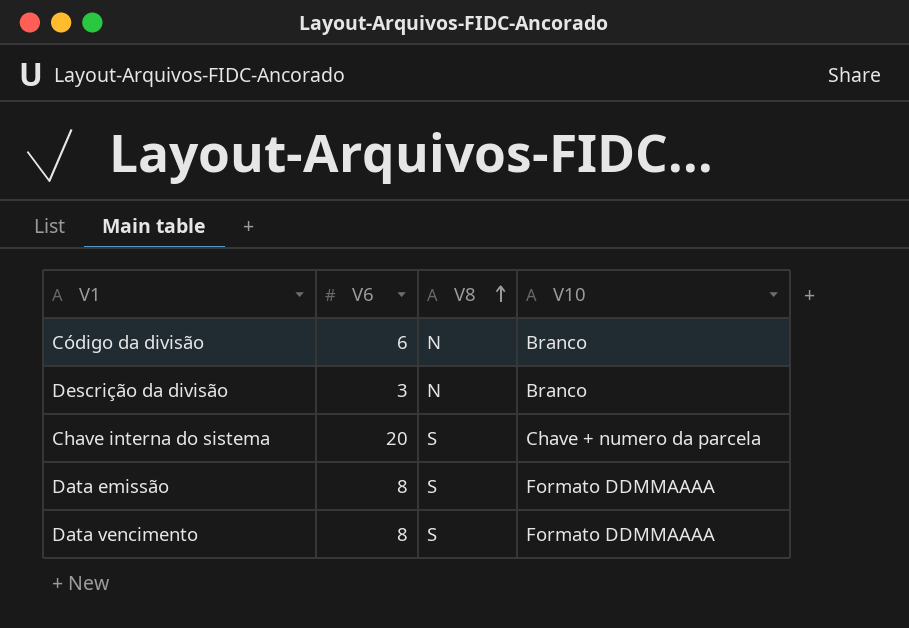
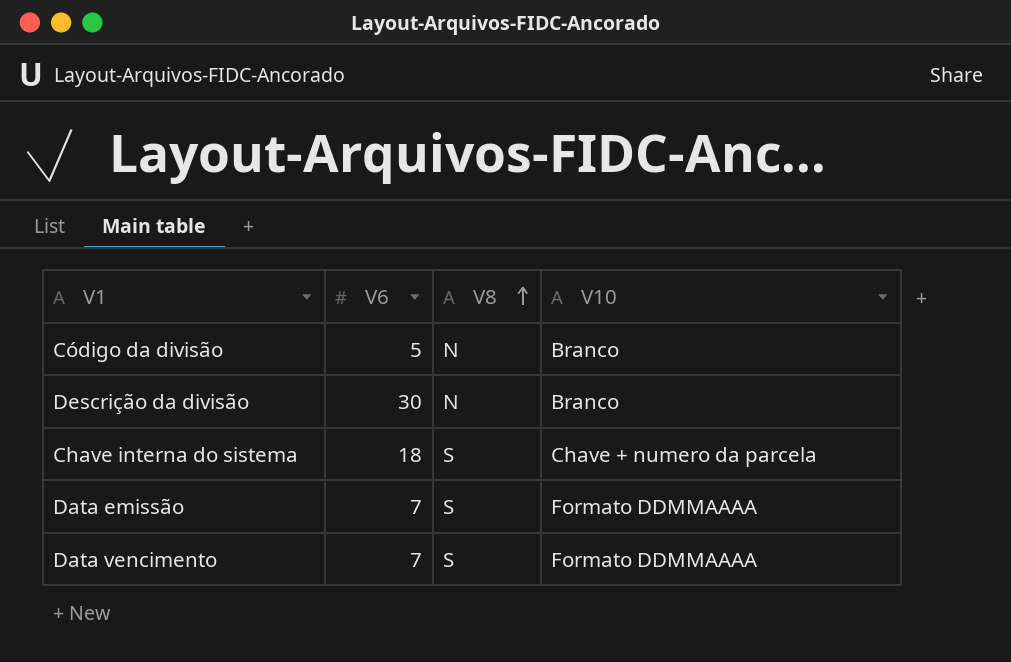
Código da divisão | V6: 6 -> 5
Descrição da divisão | V6: 3 -> 30
Chave interna do sistema | V6: 20 -> 18
Data emissão | V6: 8 -> 7
Data vencimento | V6: 8 -> 7

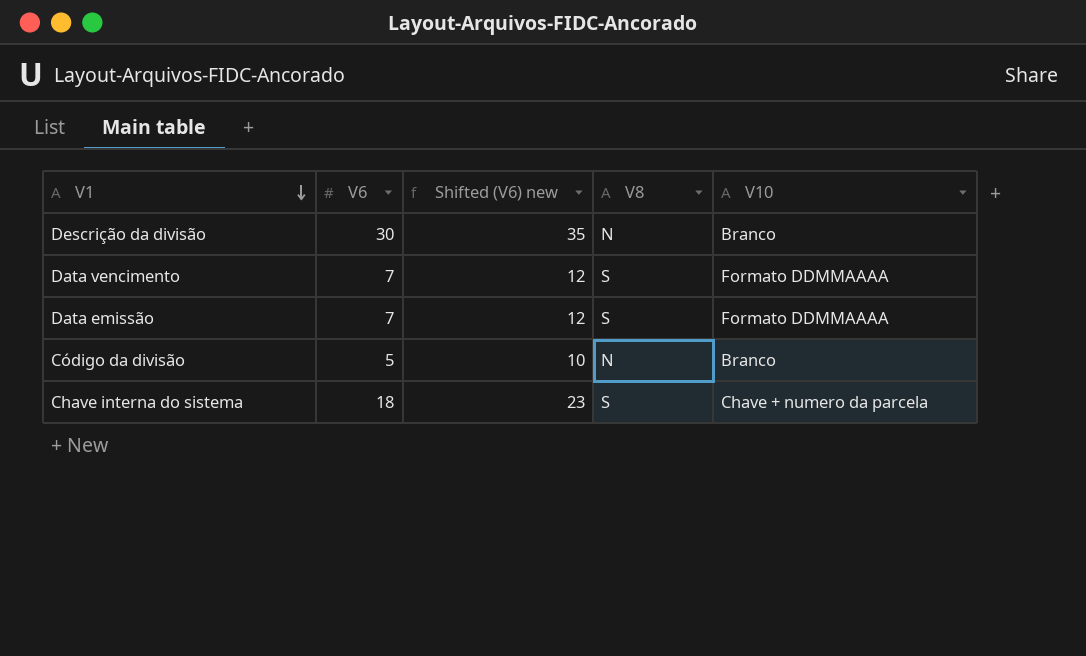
row order: V8 ascending -> V1 descending
column Shifted (V6) new | formula: none -> [V6] + 5

